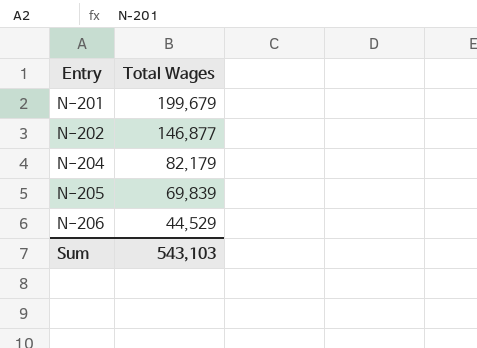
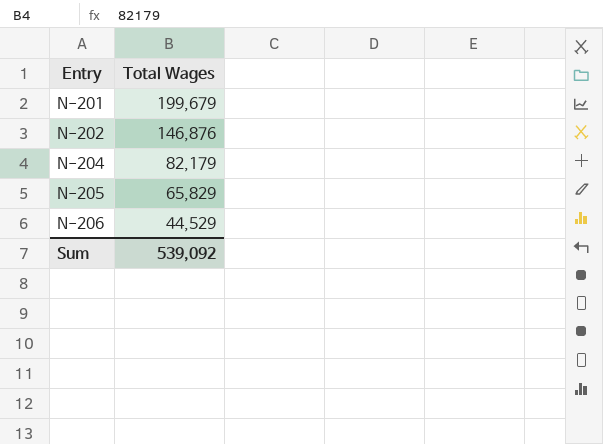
N-202 | Total Wages: 146,877 -> 146,876
N-205 | Total Wages: 69,839 -> 65,829
Sum | Total Wages: 543,103 -> 539,092

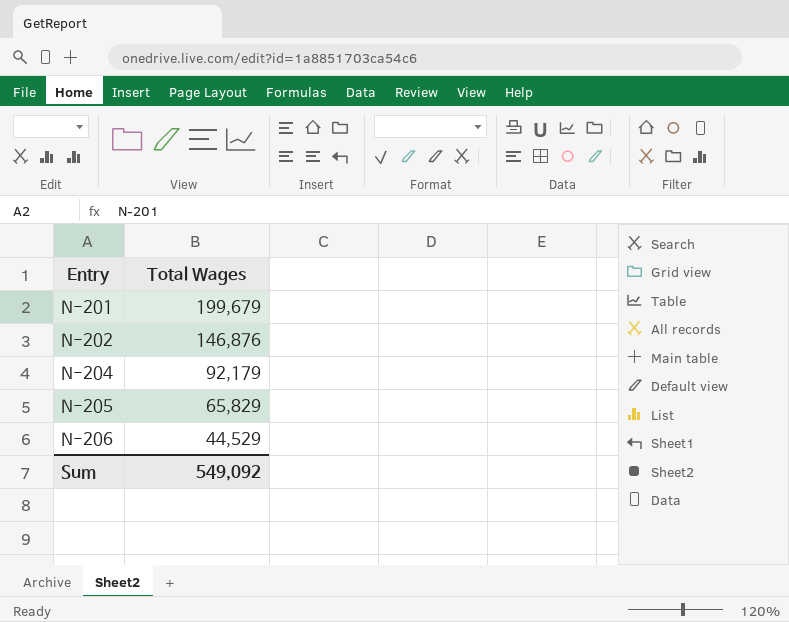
N-204 | Total Wages: 82,179 -> 92,179
Sum | Total Wages: 539,092 -> 549,092

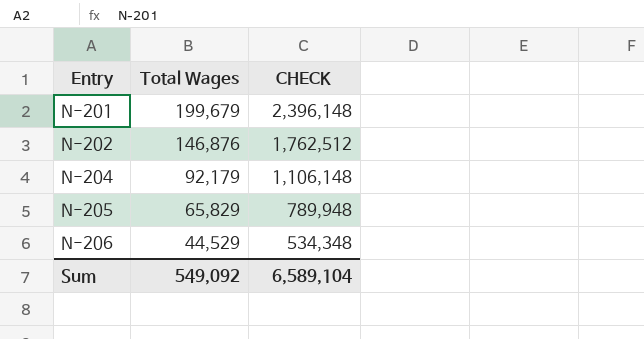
column CHECK | formula: none -> [Total Wages] * 12

